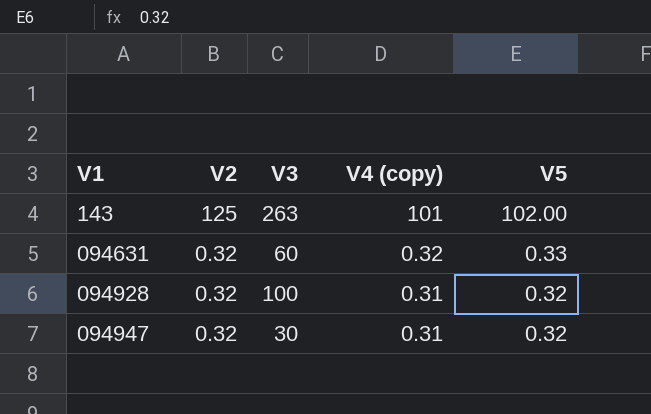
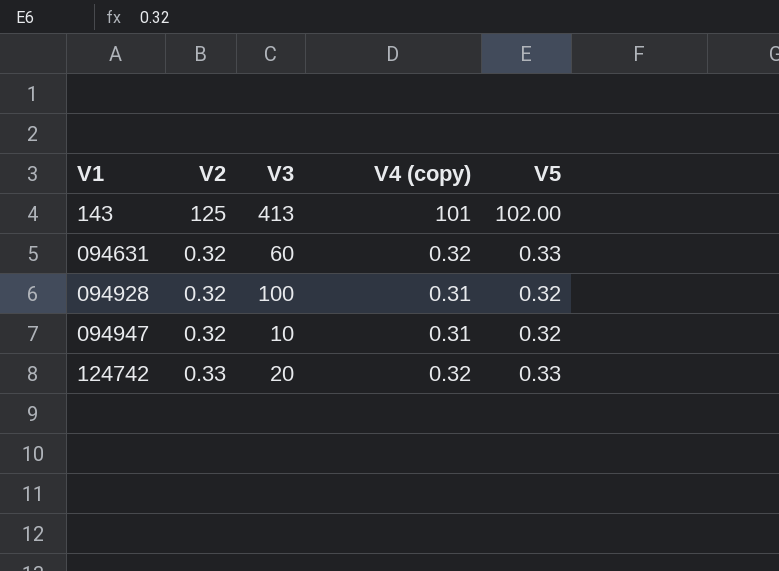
143 | V3: 263 -> 413
094947 | V3: 30 -> 10
row 124742: none -> 0.33 | 20 | 0.32 | 0.33

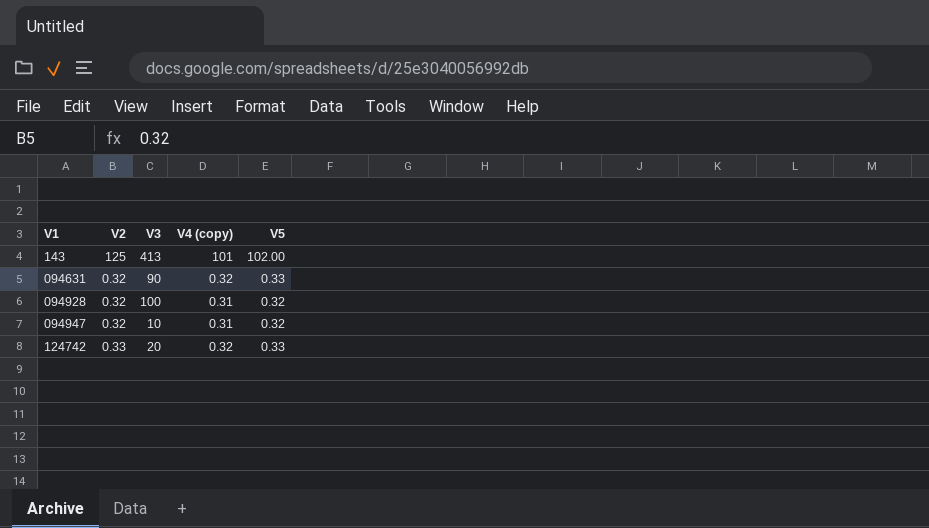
094631 | V3: 60 -> 90

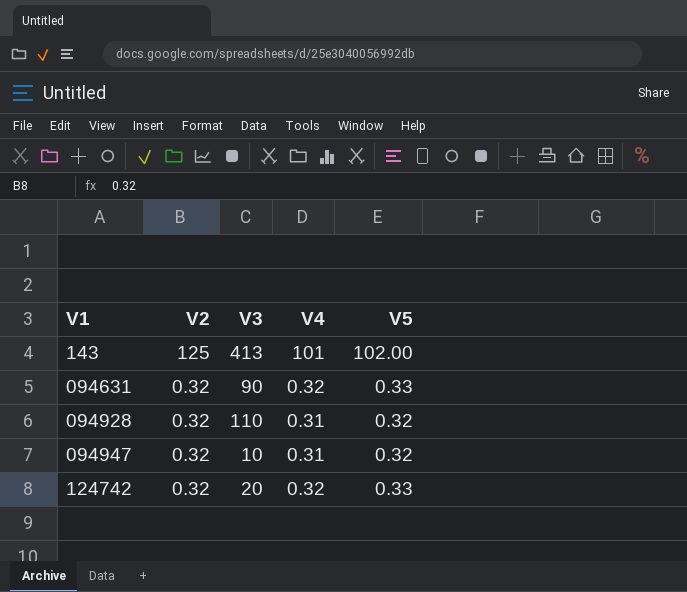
column name: V4 (copy) -> V4
094928 | V3: 100 -> 110
124742 | V2: 0.33 -> 0.32

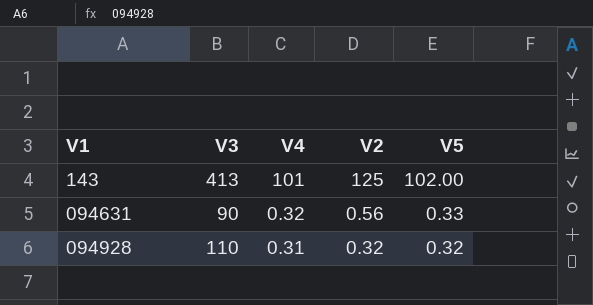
column V2 | position: 2 -> 4
row 094947: 0.32 | 10 | 0.31 | 0.32 -> none
row 124742: 0.32 | 20 | 0.32 | 0.33 -> none
094631 | V2: 0.32 -> 0.56

